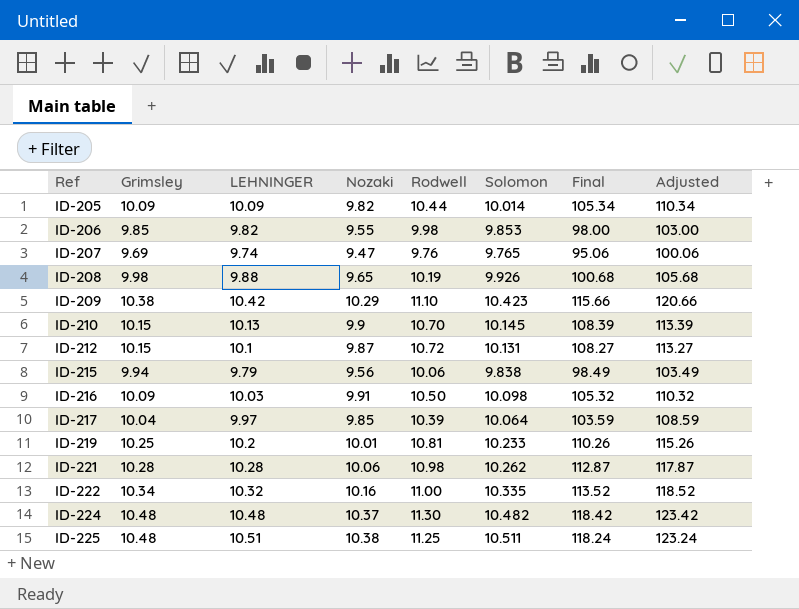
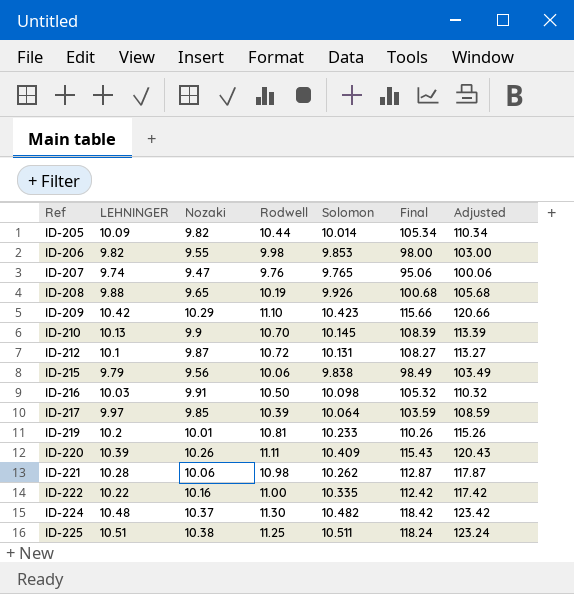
column Grimsley | position: 2 -> none
row ID-220: none -> 10.39 | 10.26 | 11.11 | 10.409 | 115.43 | 120.43
ID-222 | LEHNINGER: 10.32 -> 10.22
ID-222 | Final: 113.52 -> 112.42
ID-222 | Adjusted: 118.52 -> 117.42

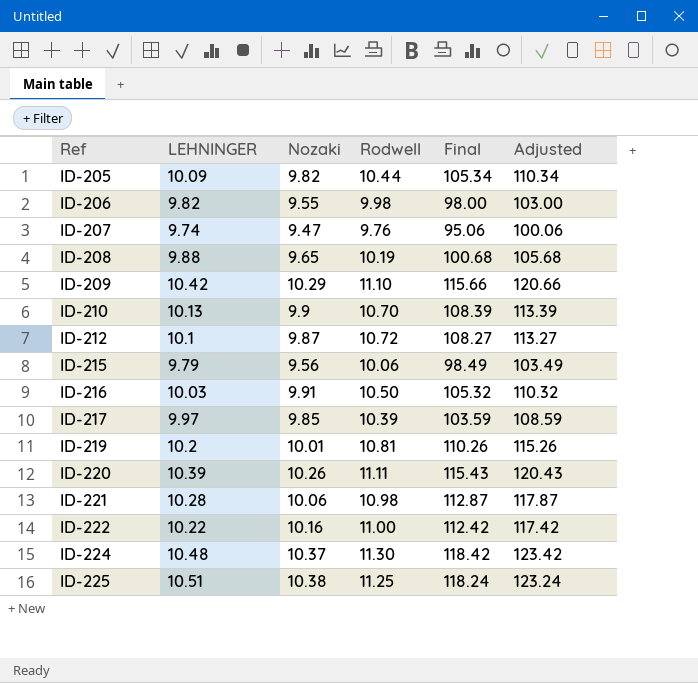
column Solomon | position: 5 -> none

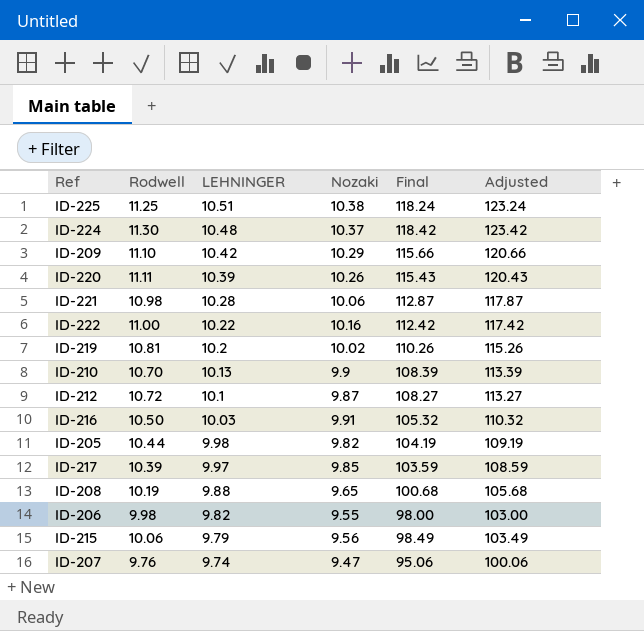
row order: Ref ascending -> LEHNINGER descending
column Rodwell | position: 4 -> 2
ID-219 | Nozaki: 10.01 -> 10.02
ID-205 | LEHNINGER: 10.09 -> 9.98
ID-205 | Final: 105.34 -> 104.19
ID-205 | Adjusted: 110.34 -> 109.19

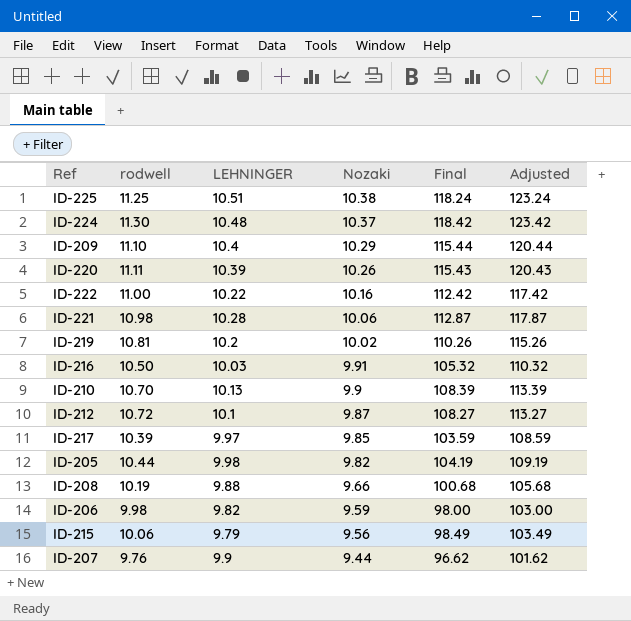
row order: LEHNINGER descending -> Nozaki descending
column name: Rodwell -> rodwell
ID-209 | LEHNINGER: 10.42 -> 10.4
ID-209 | Final: 115.66 -> 115.44
ID-209 | Adjusted: 120.66 -> 120.44
ID-208 | Nozaki: 9.65 -> 9.66
ID-206 | Nozaki: 9.55 -> 9.59
ID-207 | LEHNINGER: 9.74 -> 9.9
ID-207 | Nozaki: 9.47 -> 9.44
ID-207 | Final: 95.06 -> 96.62
ID-207 | Adjusted: 100.06 -> 101.62

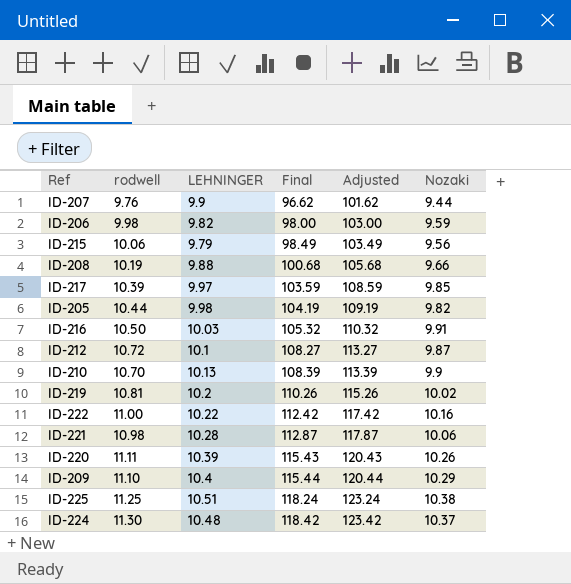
row order: Nozaki descending -> Final ascending
column Nozaki | position: 4 -> 6

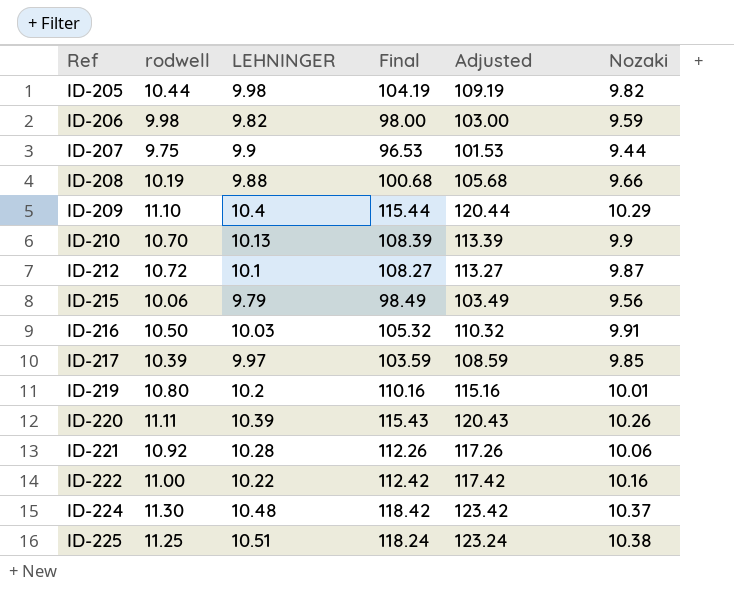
row order: Final ascending -> Ref ascending
ID-207 | rodwell: 9.76 -> 9.75
ID-207 | Final: 96.62 -> 96.53
ID-207 | Adjusted: 101.62 -> 101.53
ID-219 | rodwell: 10.81 -> 10.80
ID-219 | Final: 110.26 -> 110.16
ID-219 | Adjusted: 115.26 -> 115.16
ID-219 | Nozaki: 10.02 -> 10.01
ID-221 | rodwell: 10.98 -> 10.92
ID-221 | Final: 112.87 -> 112.26
ID-221 | Adjusted: 117.87 -> 117.26

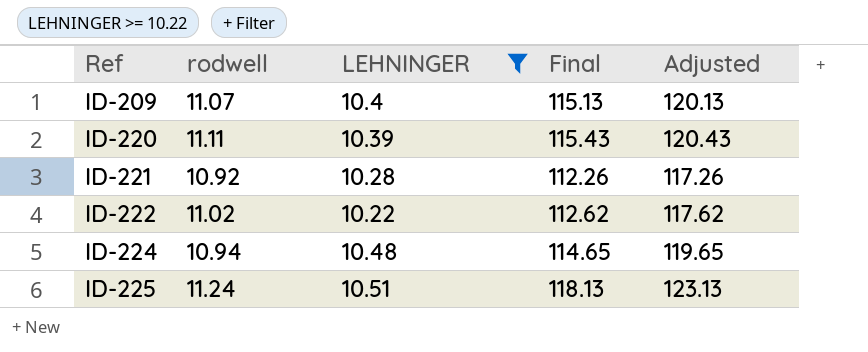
filter: none -> LEHNINGER >= 10.22
column Nozaki | position: 6 -> none
ID-209 | rodwell: 11.10 -> 11.07
ID-209 | Final: 115.44 -> 115.13
ID-209 | Adjusted: 120.44 -> 120.13
ID-222 | rodwell: 11.00 -> 11.02
ID-222 | Final: 112.42 -> 112.62
ID-222 | Adjusted: 117.42 -> 117.62
ID-224 | rodwell: 11.30 -> 10.94
ID-224 | Final: 118.42 -> 114.65
ID-224 | Adjusted: 123.42 -> 119.65
ID-225 | rodwell: 11.25 -> 11.24
ID-225 | Final: 118.24 -> 118.13
ID-225 | Adjusted: 123.24 -> 123.13

